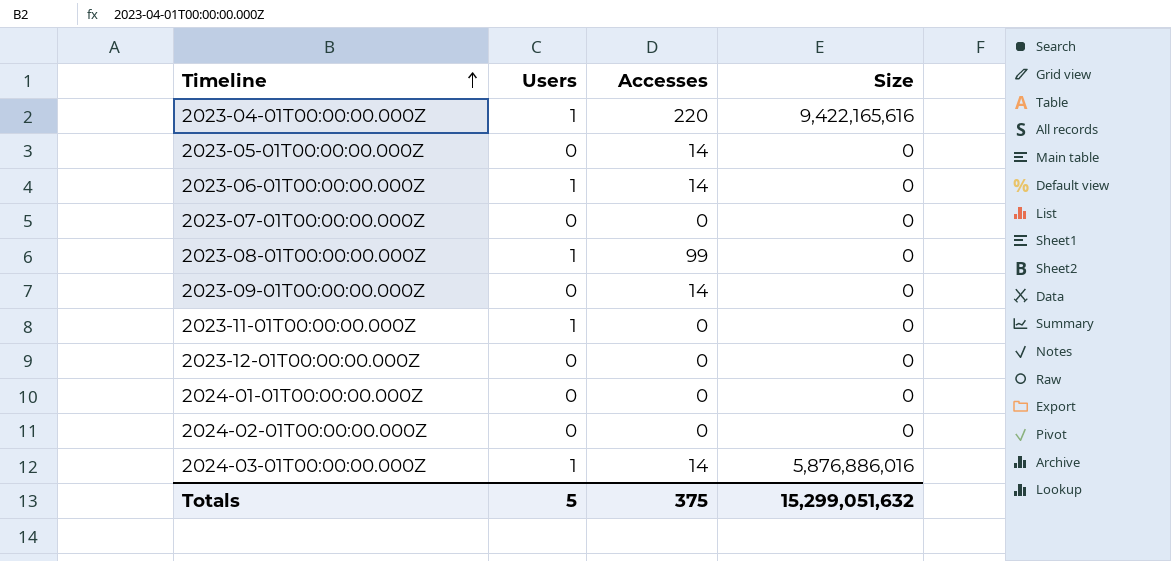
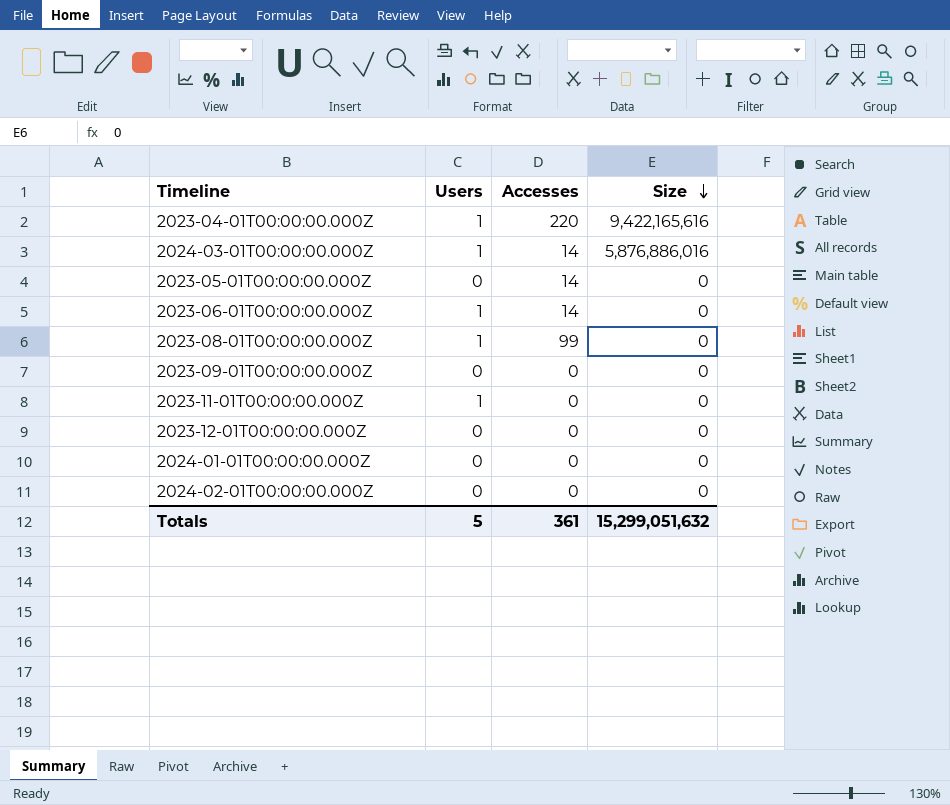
row order: Timeline ascending -> Size descending
row 2023-07-01T00:00:00.000Z: 0 | 0 | 0 -> none
2023-09-01T00:00:00.000Z | Accesses: 14 -> 0
Totals | Accesses: 375 -> 361

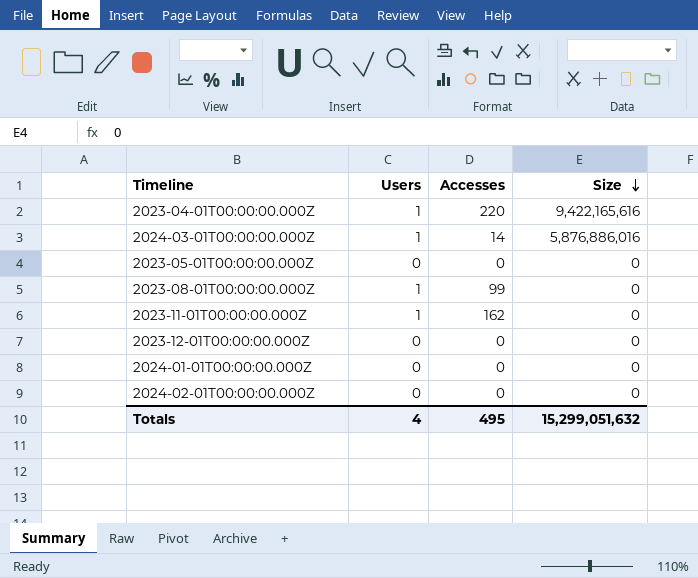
row 2023-06-01T00:00:00.000Z: 1 | 14 | 0 -> none
row 2023-09-01T00:00:00.000Z: 0 | 0 | 0 -> none
2023-05-01T00:00:00.000Z | Accesses: 14 -> 0
2023-11-01T00:00:00.000Z | Accesses: 0 -> 162
Totals | Users: 5 -> 4
Totals | Accesses: 361 -> 495

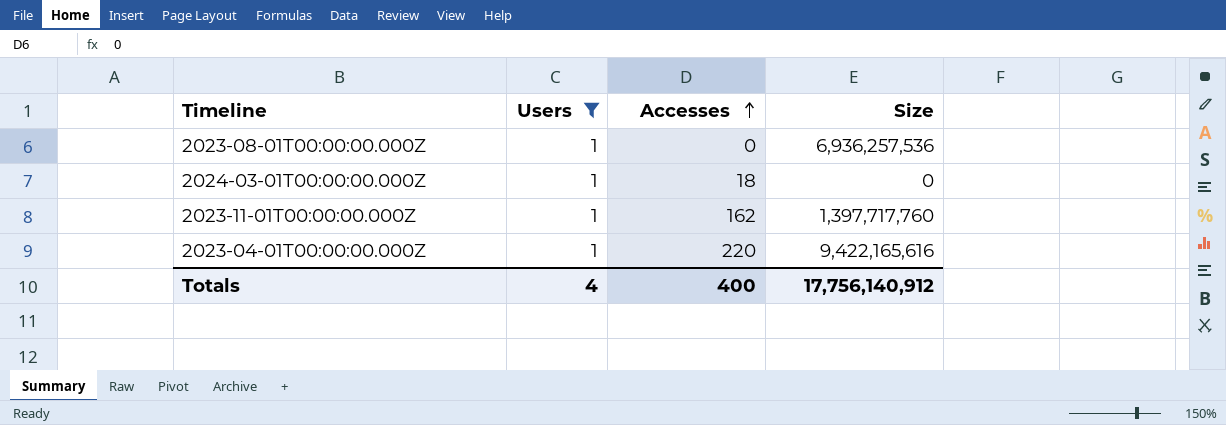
filter: none -> Users = 1
row order: Size descending -> Accesses ascending
2023-08-01T00:00:00.000Z | Accesses: 99 -> 0
2023-08-01T00:00:00.000Z | Size: 0 -> 6,936,257,536
2024-03-01T00:00:00.000Z | Accesses: 14 -> 18
2024-03-01T00:00:00.000Z | Size: 5,876,886,016 -> 0
2023-11-01T00:00:00.000Z | Size: 0 -> 1,397,717,760
Totals | Accesses: 495 -> 400
Totals | Size: 15,299,051,632 -> 17,756,140,912

